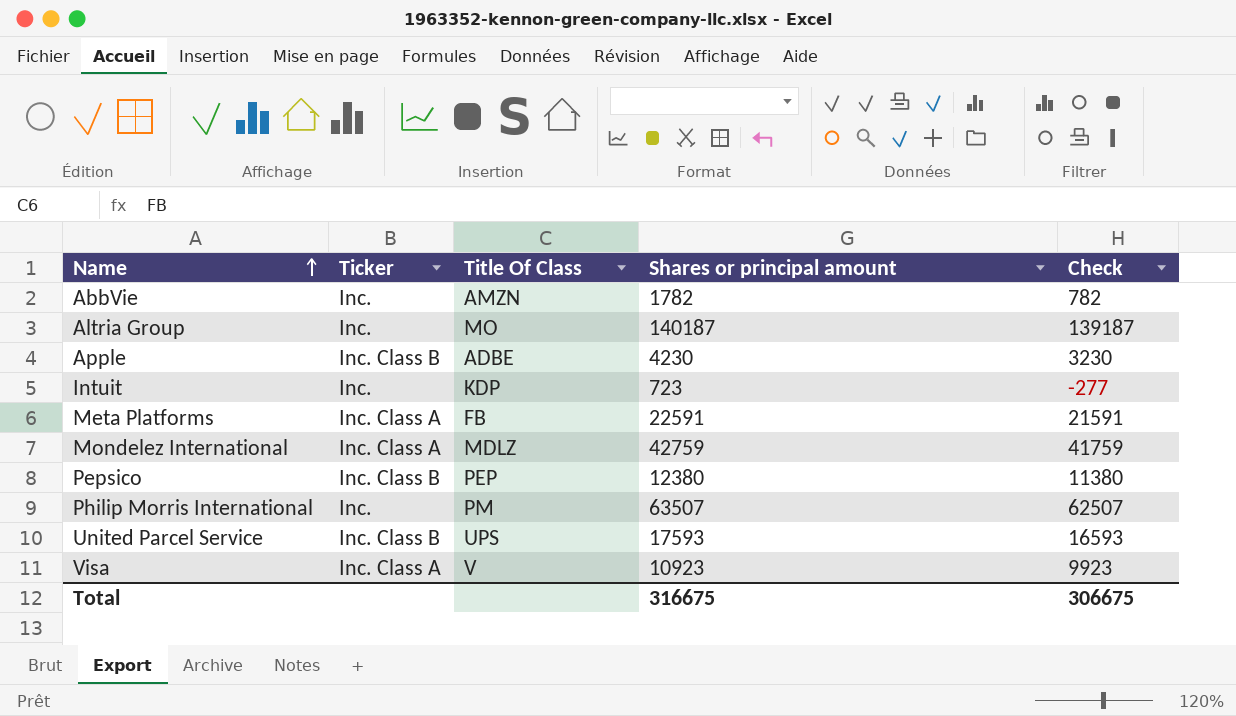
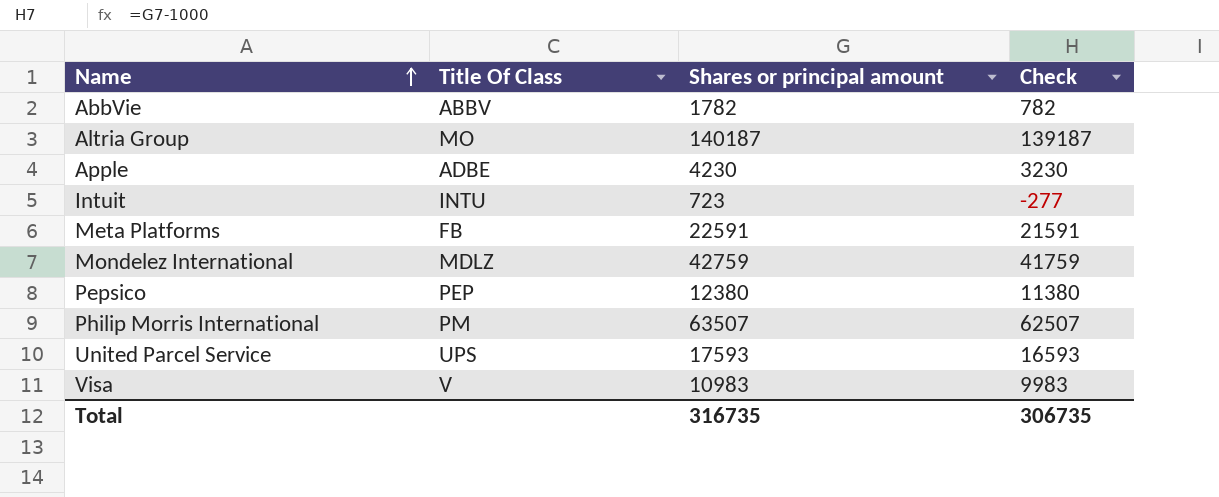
column Ticker | position: 2 -> none
AbbVie | Title Of Class: AMZN -> ABBV
Intuit | Title Of Class: KDP -> INTU
Visa | Shares or principal amount: 10923 -> 10983
Visa | Check: 9923 -> 9983
Total | Shares or principal amount: 316675 -> 316735
Total | Check: 306675 -> 306735

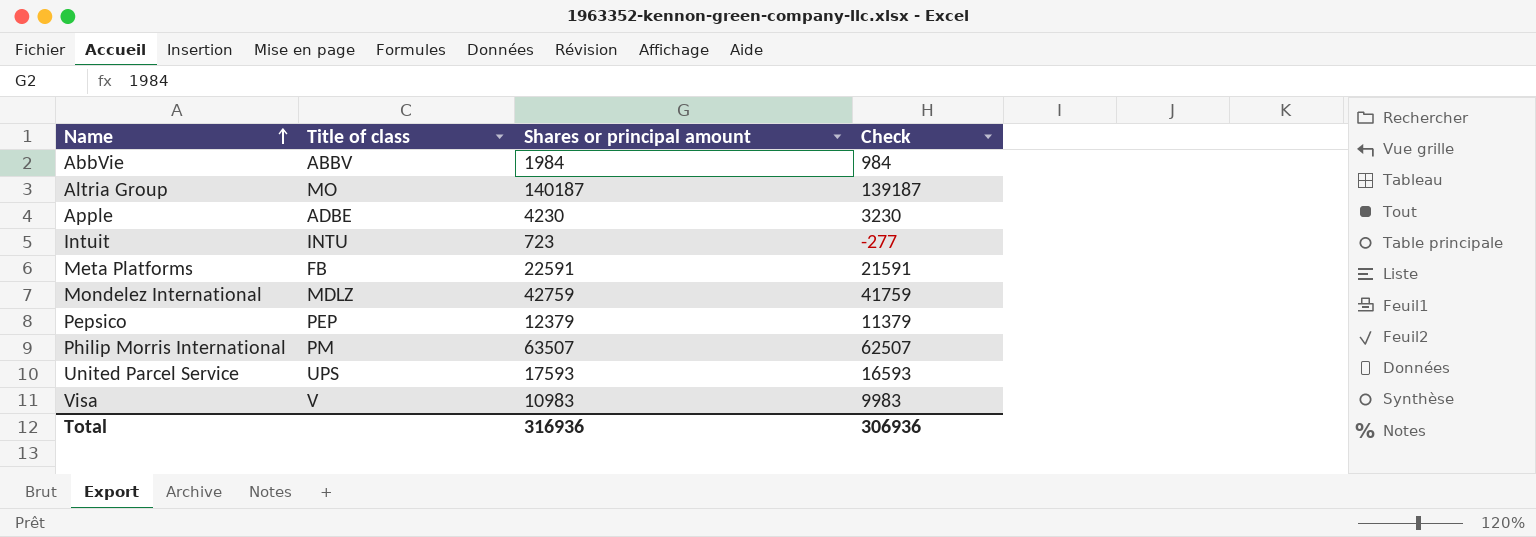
column name: Title Of Class -> Title of class
AbbVie | Shares or principal amount: 1782 -> 1984
AbbVie | Check: 782 -> 984
Pepsico | Shares or principal amount: 12380 -> 12379
Pepsico | Check: 11380 -> 11379
Total | Shares or principal amount: 316735 -> 316936
Total | Check: 306735 -> 306936

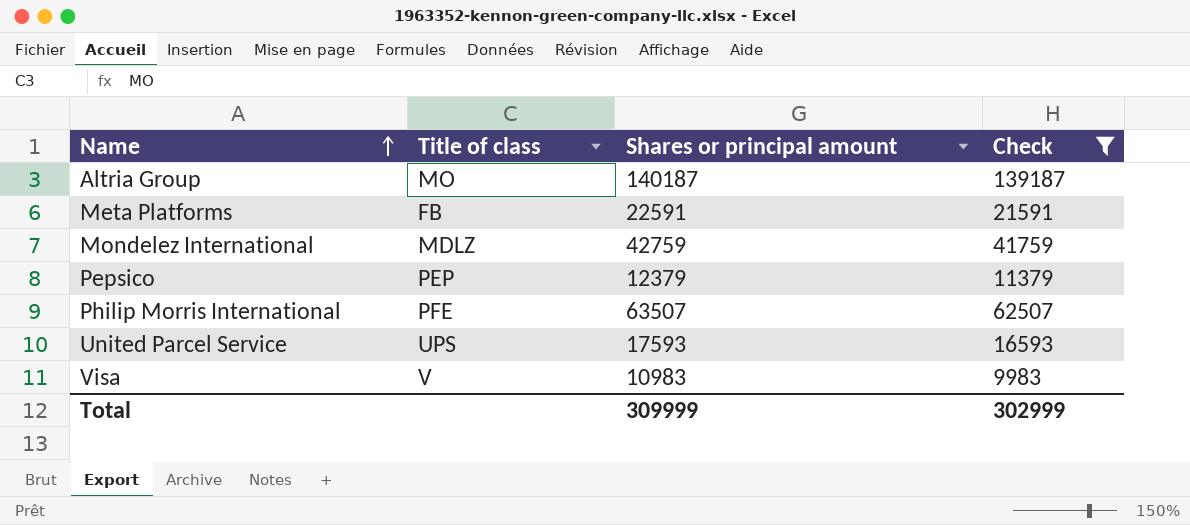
filter: none -> Check >= 9983
Philip Morris International | Title of class: PM -> PFE
Total | Shares or principal amount: 316936 -> 309999
Total | Check: 306936 -> 302999

